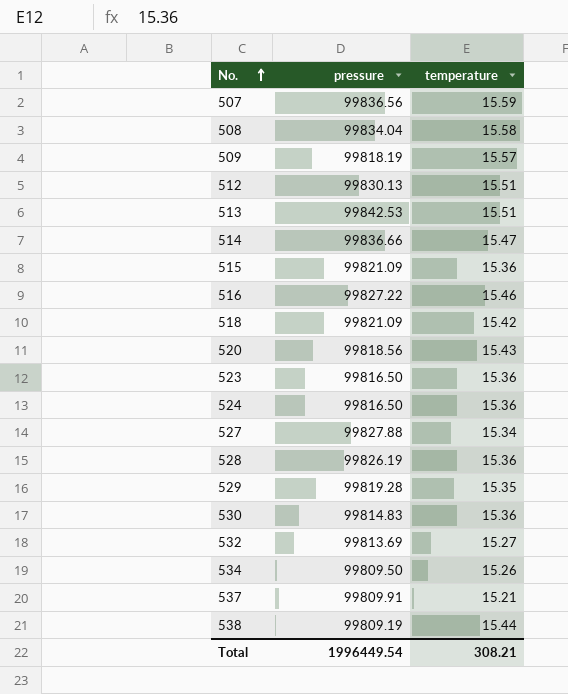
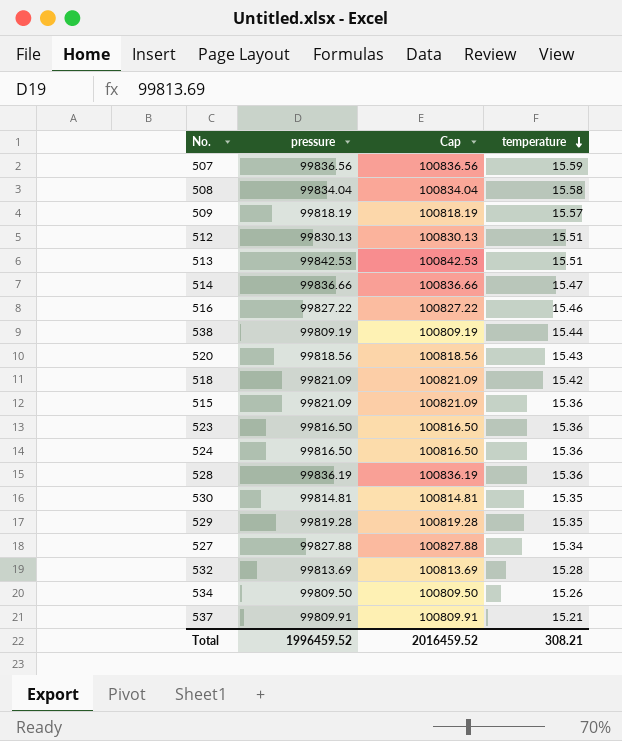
row order: No. ascending -> temperature descending
column Cap | formula: none -> [pressure] + 1000
528 | pressure: 99826.19 -> 99836.19
530 | pressure: 99814.83 -> 99814.81
530 | temperature: 15.36 -> 15.35
532 | temperature: 15.27 -> 15.28
Total | pressure: 1996449.54 -> 1996459.52

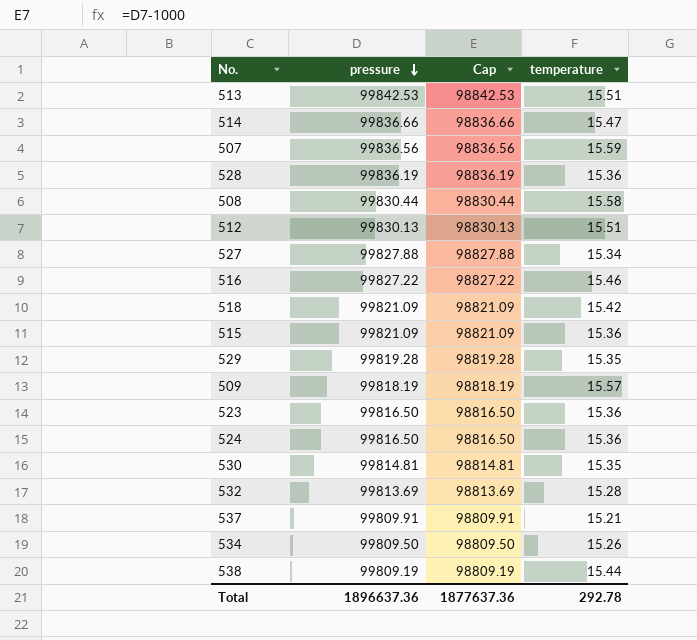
row order: temperature descending -> pressure descending
column Cap | formula: [pressure] + 1000 -> [pressure] - 1000
row 520: 99818.56 | 100818.56 | 15.43 -> none
508 | pressure: 99834.04 -> 99830.44
Total | pressure: 1996459.52 -> 1896637.36
Total | Cap: 2016459.52 -> 1877637.36
Total | temperature: 308.21 -> 292.78

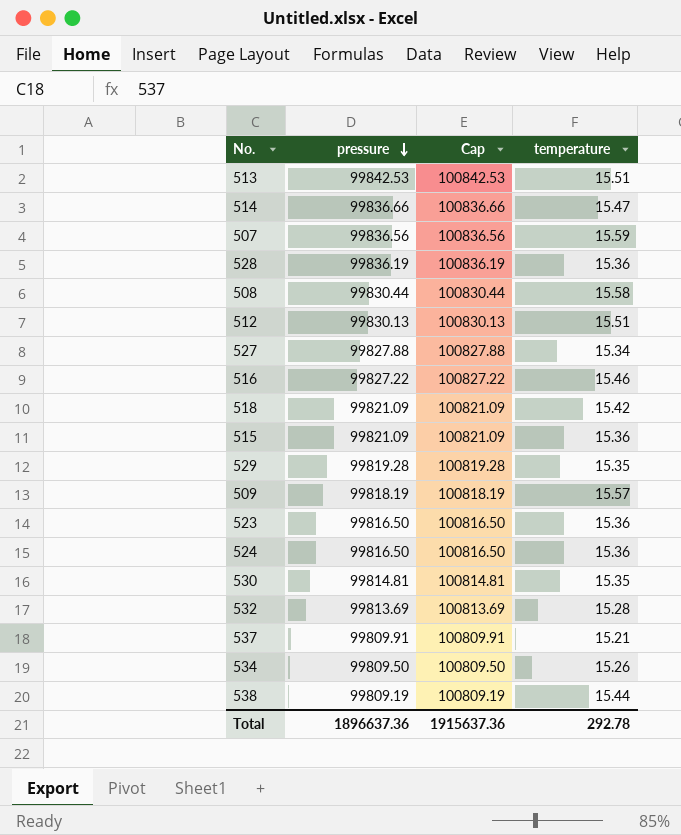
column Cap | formula: [pressure] - 1000 -> [pressure] + 1000
Total | Cap: 1877637.36 -> 1915637.36

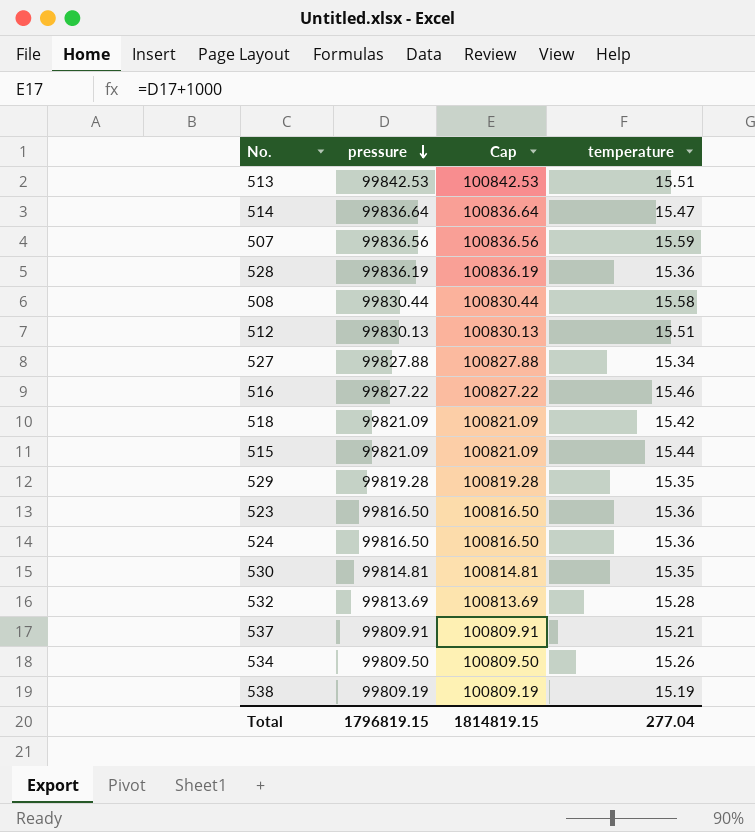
row 509: 99818.19 | 100818.19 | 15.57 -> none
514 | pressure: 99836.66 -> 99836.64
514 | Cap: 100836.66 -> 100836.64
515 | temperature: 15.36 -> 15.44
538 | temperature: 15.44 -> 15.19
Total | pressure: 1896637.36 -> 1796819.15
Total | Cap: 1915637.36 -> 1814819.15
Total | temperature: 292.78 -> 277.04

